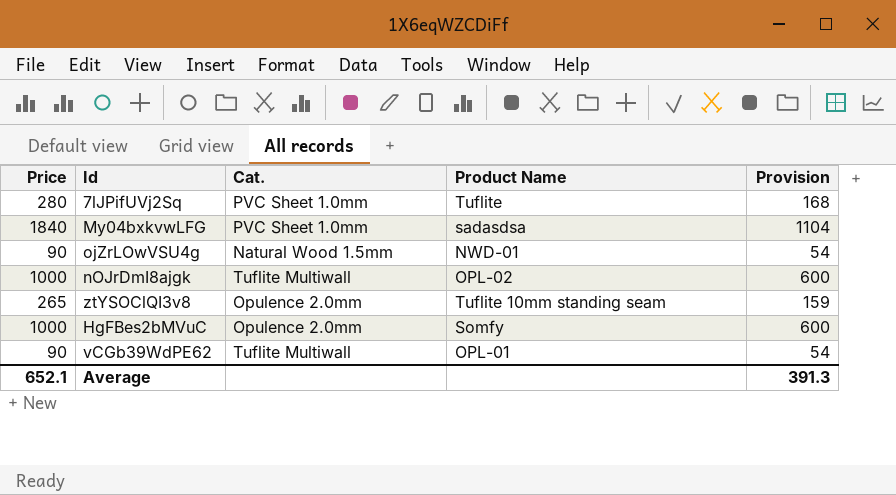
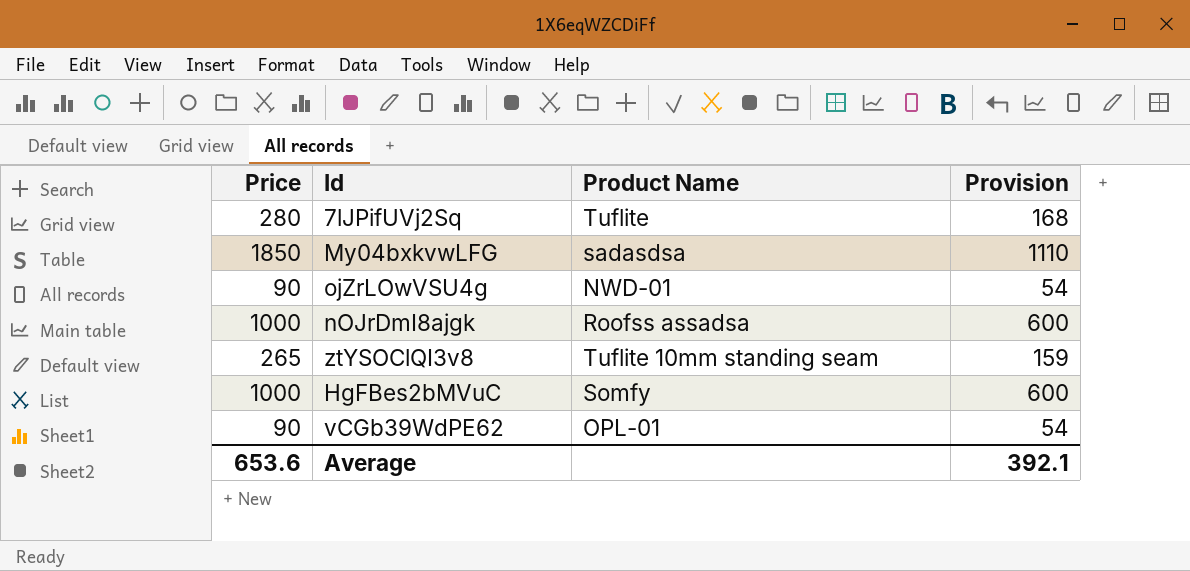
column Cat. | position: 3 -> none
My04bxkvwLFG | Price: 1840 -> 1850
My04bxkvwLFG | Provision: 1104 -> 1110
nOJrDmI8ajgk | Product Name: OPL-02 -> Roofss assadsa
Average | Price: 652.1 -> 653.6
Average | Provision: 391.3 -> 392.1

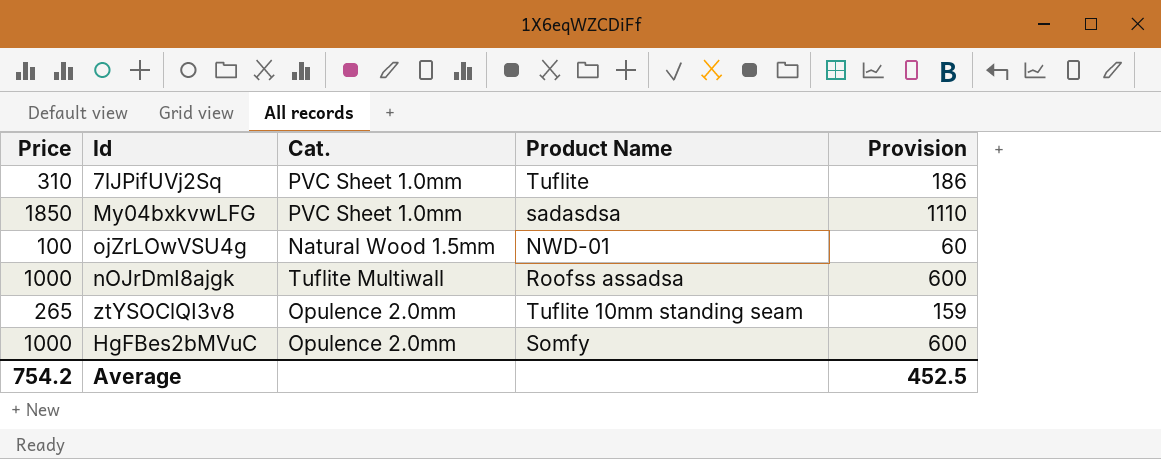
column Cat. | position: none -> 3
row vCGb39WdPE62: 90 | OPL-01 | 54 -> none
7lJPifUVj2Sq | Price: 280 -> 310
7lJPifUVj2Sq | Provision: 168 -> 186
ojZrLOwVSU4g | Price: 90 -> 100
ojZrLOwVSU4g | Provision: 54 -> 60
Average | Price: 653.6 -> 754.2
Average | Provision: 392.1 -> 452.5

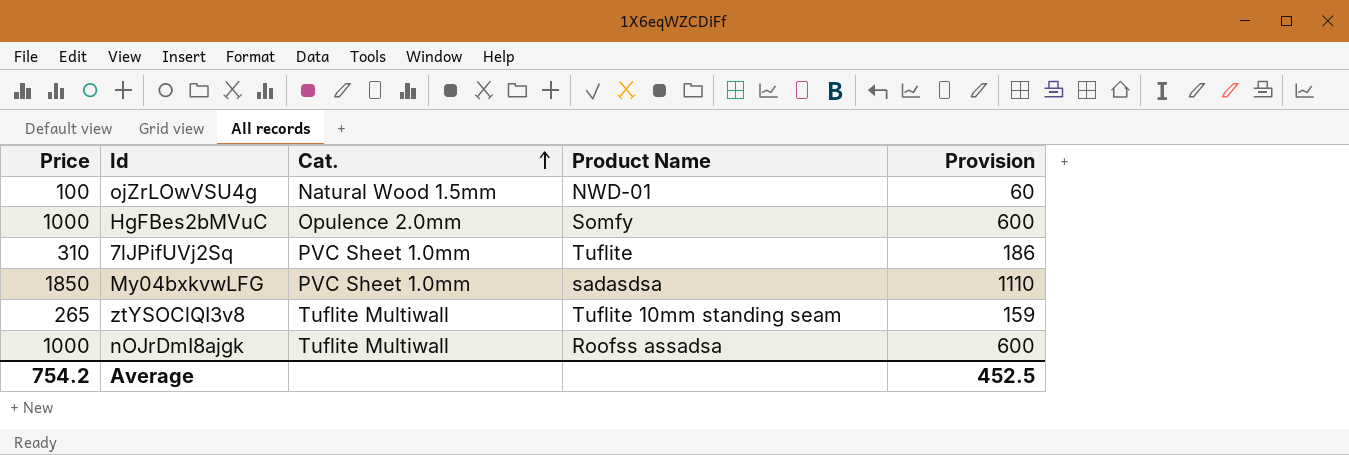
row order: none -> Cat. ascending
ztYSOClQI3v8 | Cat.: Opulence 2.0mm -> Tuflite Multiwall

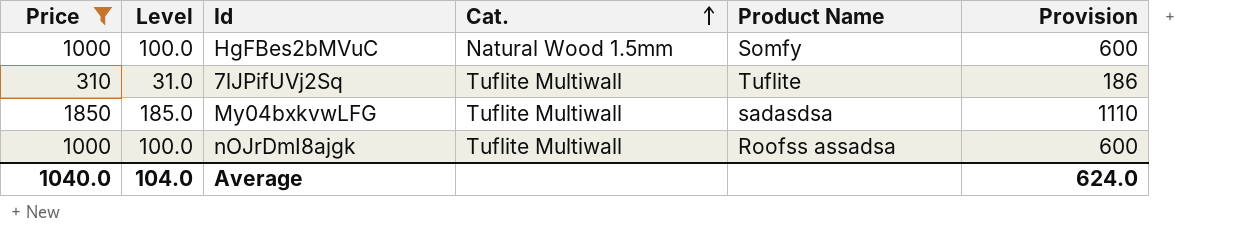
filter: none -> Price >= 310
column Level | formula: none -> [Price] * 0.1
HgFBes2bMVuC | Cat.: Opulence 2.0mm -> Natural Wood 1.5mm
7lJPifUVj2Sq | Cat.: PVC Sheet 1.0mm -> Tuflite Multiwall
My04bxkvwLFG | Cat.: PVC Sheet 1.0mm -> Tuflite Multiwall
Average | Price: 754.2 -> 1040.0
Average | Provision: 452.5 -> 624.0

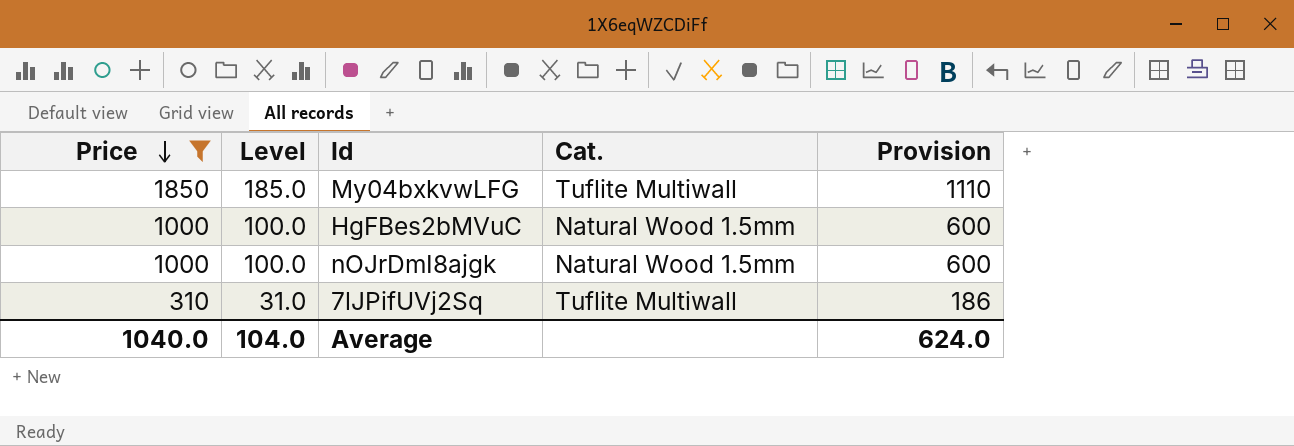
row order: Cat. ascending -> Price descending
column Product Name | position: 5 -> none
nOJrDmI8ajgk | Cat.: Tuflite Multiwall -> Natural Wood 1.5mm

